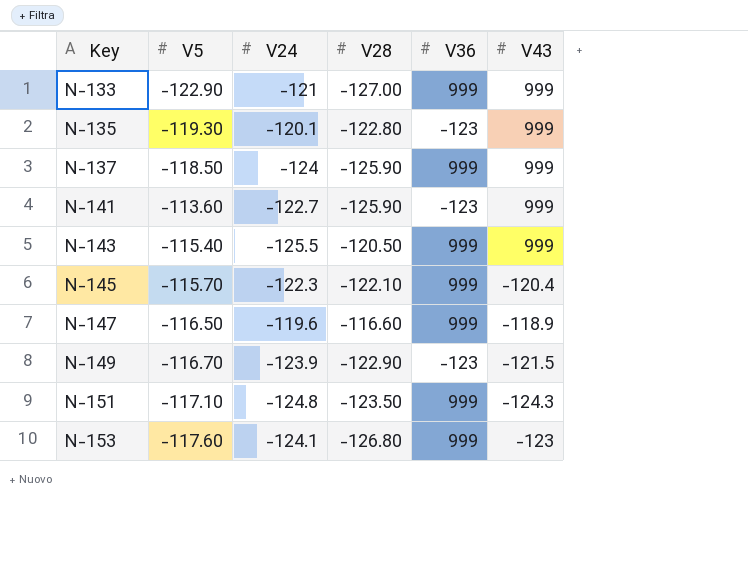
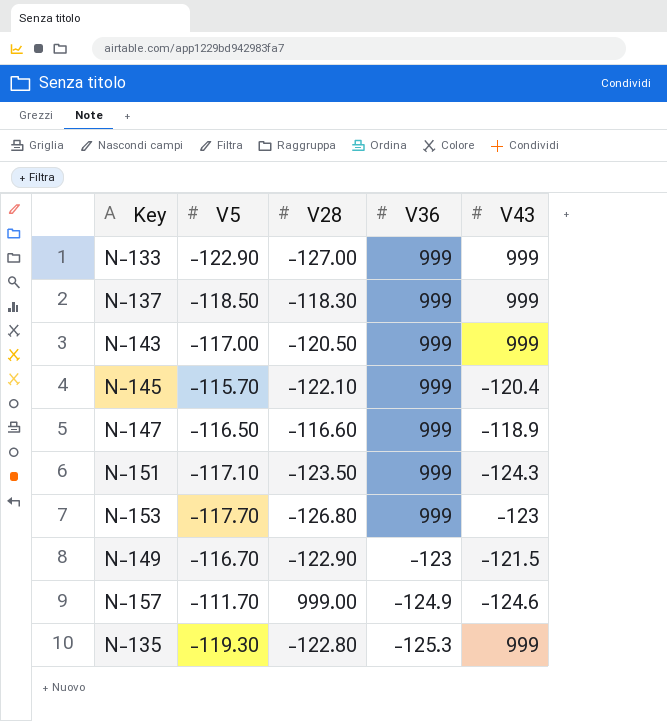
row order: Key ascending -> V36 descending
column V24 | position: 3 -> none
row N-141: -113.60 | -122.7 | -125.90 | -123 | 999 -> none
N-137 | V28: -125.90 -> -118.30
N-143 | V5: -115.40 -> -117.00
N-153 | V5: -117.60 -> -117.70
row N-157: none -> -111.70 | 999.00 | -124.9 | -124.6
N-135 | V36: -123 -> -125.3

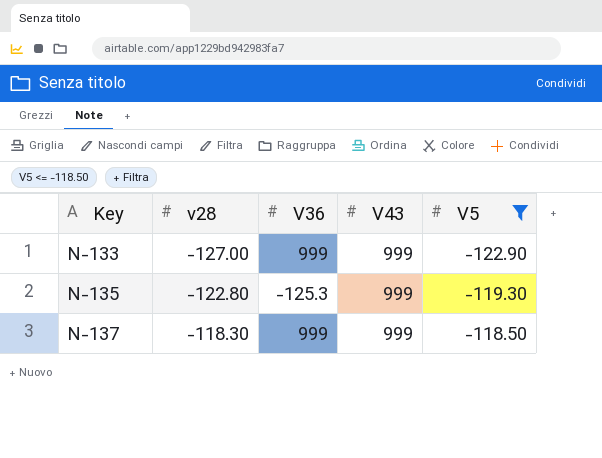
filter: none -> V5 <= -118.50
row order: V36 descending -> Key ascending
column name: V28 -> v28
column V5 | position: 2 -> 5

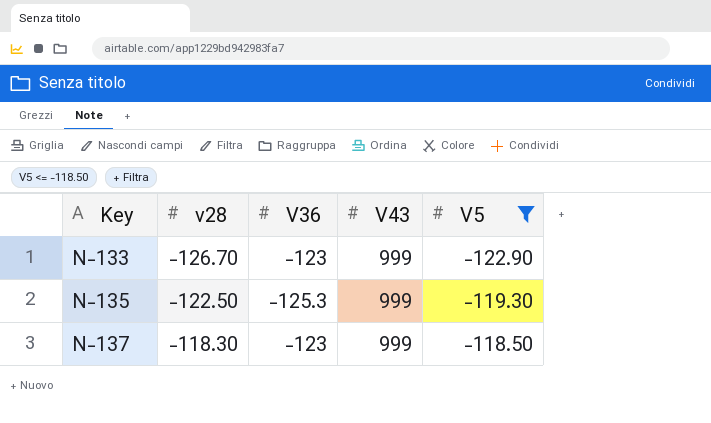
N-133 | v28: -127.00 -> -126.70
N-133 | V36: 999 -> -123
N-135 | v28: -122.80 -> -122.50
N-137 | V36: 999 -> -123

